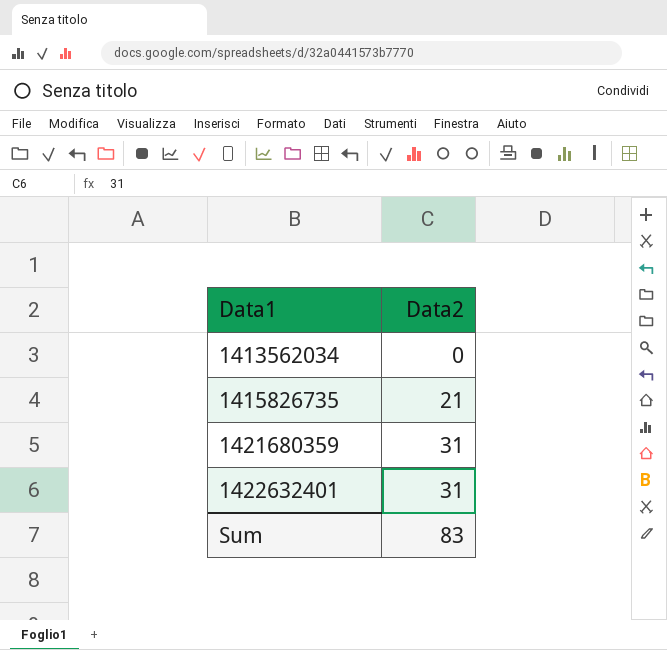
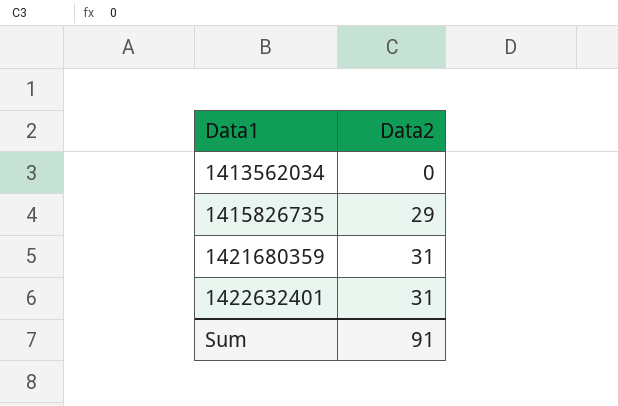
1415826735 | Data2: 21 -> 29
Sum | Data2: 83 -> 91

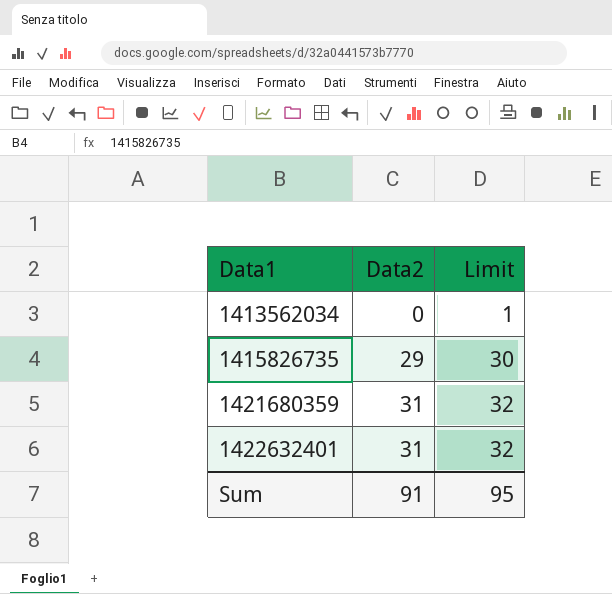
column Limit | formula: none -> [Data2] + 1

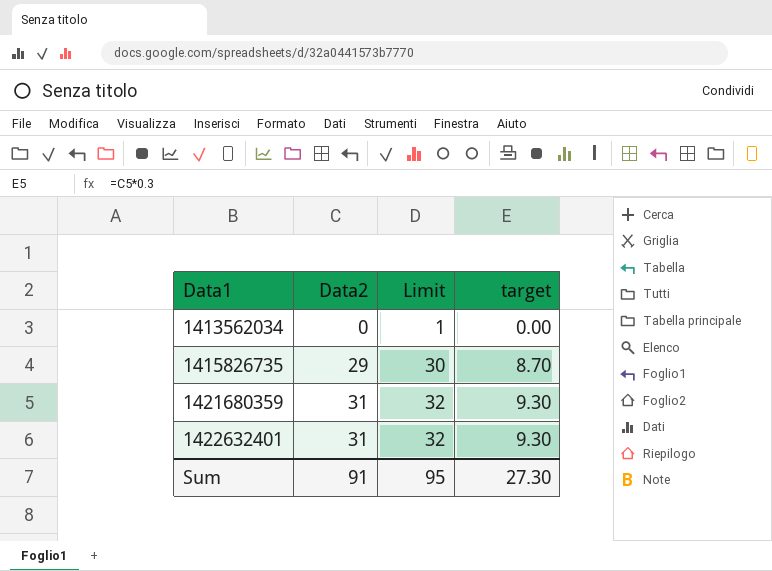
column target | formula: none -> [Data2] * 0.3

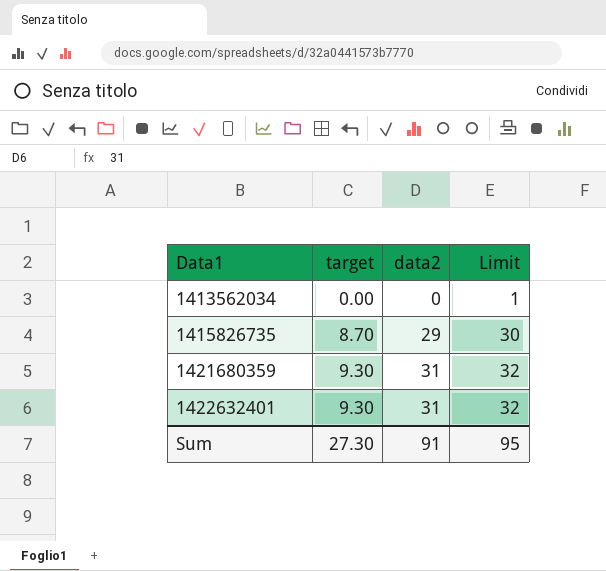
column target | position: 4 -> 2
column name: Data2 -> data2

